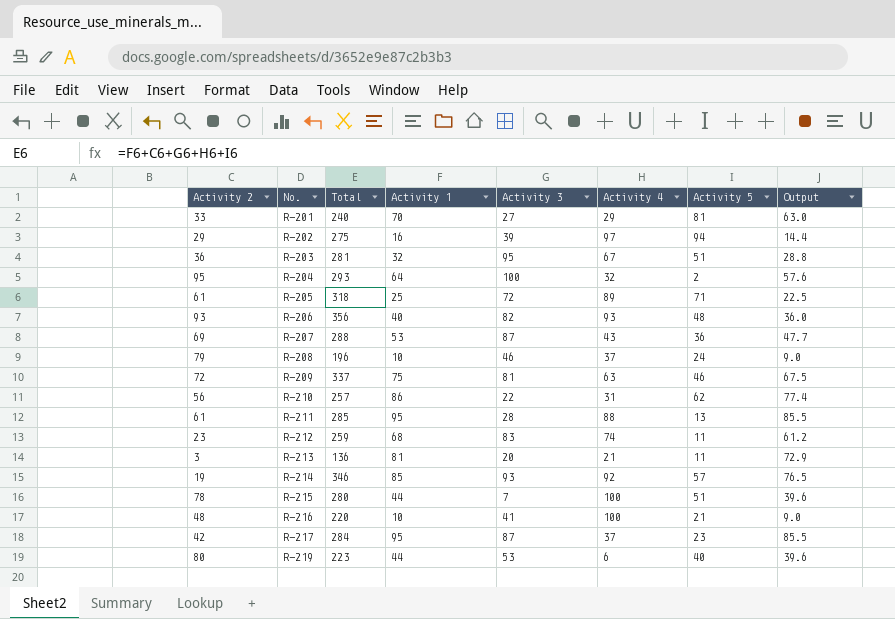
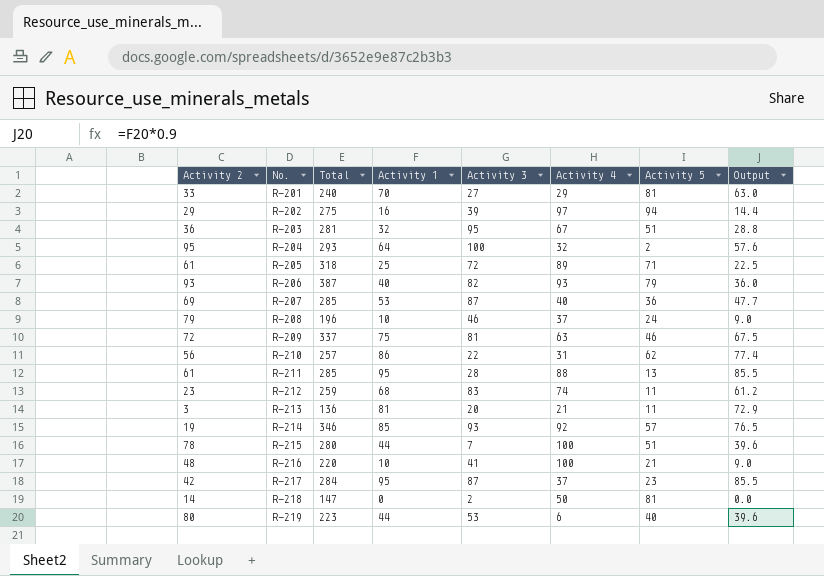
R-206 | Total: 356 -> 387
R-206 | Activity 5: 48 -> 79
R-207 | Total: 288 -> 285
R-207 | Activity 4: 43 -> 40
row R-218: none -> 14 | 147 | 0 | 2 | 50 | 81 | 0.0

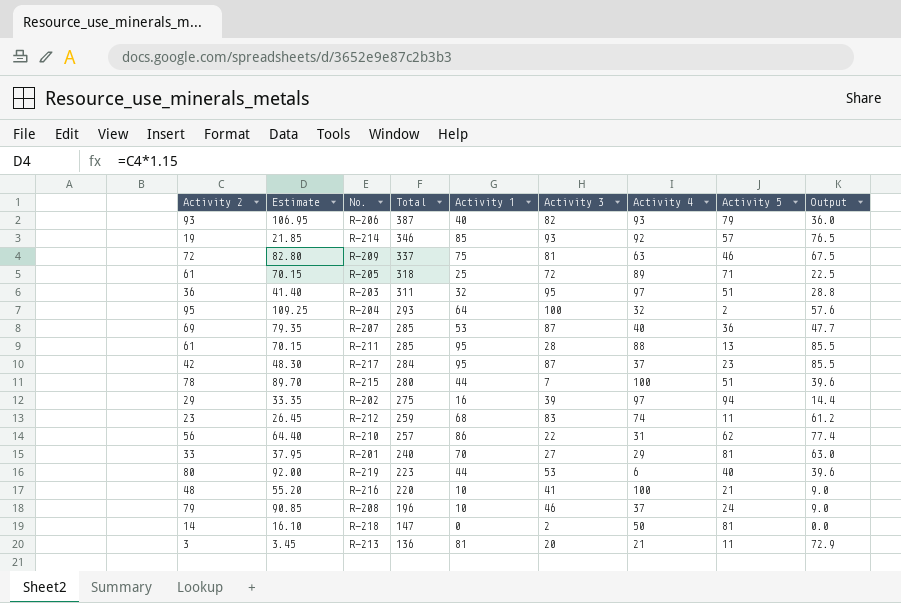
row order: No. ascending -> Total descending
column Estimate | formula: none -> [Activity 2] * 1.15
R-203 | Total: 281 -> 311
R-203 | Activity 4: 67 -> 97

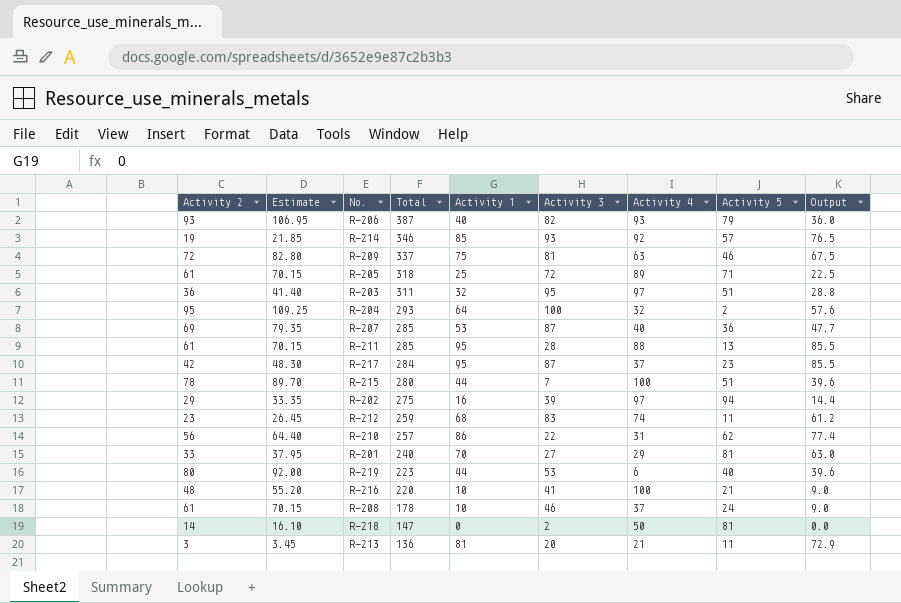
R-208 | Activity 2: 79 -> 61
R-208 | Estimate: 90.85 -> 70.15
R-208 | Total: 196 -> 178

